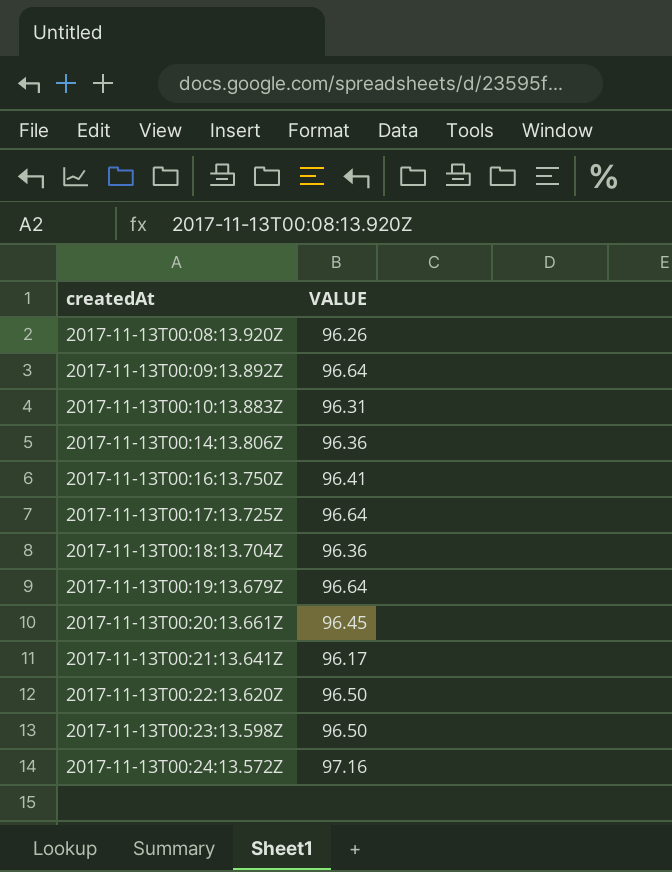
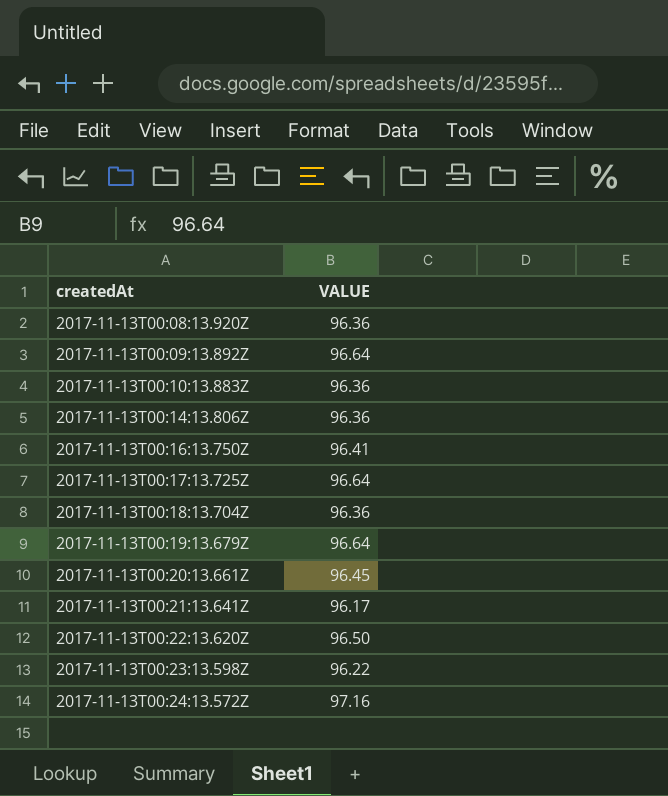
2017-11-13T00:08:13.920Z | VALUE: 96.26 -> 96.36
2017-11-13T00:10:13.883Z | VALUE: 96.31 -> 96.36
2017-11-13T00:23:13.598Z | VALUE: 96.50 -> 96.22

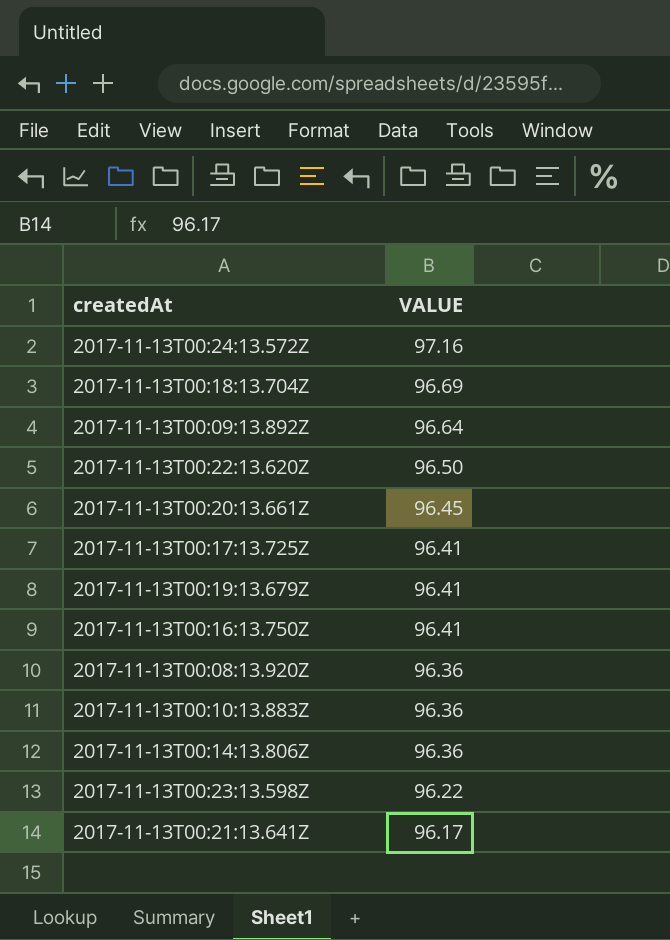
row order: createdAt ascending -> VALUE descending
2017-11-13T00:18:13.704Z | VALUE: 96.36 -> 96.69
2017-11-13T00:17:13.725Z | VALUE: 96.64 -> 96.41
2017-11-13T00:19:13.679Z | VALUE: 96.64 -> 96.41

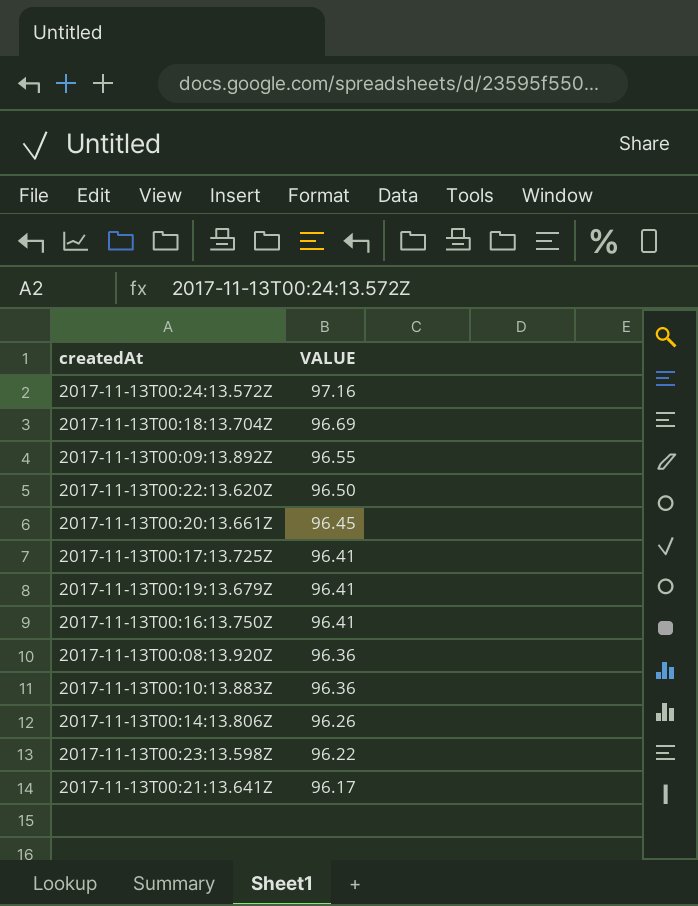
2017-11-13T00:09:13.892Z | VALUE: 96.64 -> 96.55
2017-11-13T00:14:13.806Z | VALUE: 96.36 -> 96.26

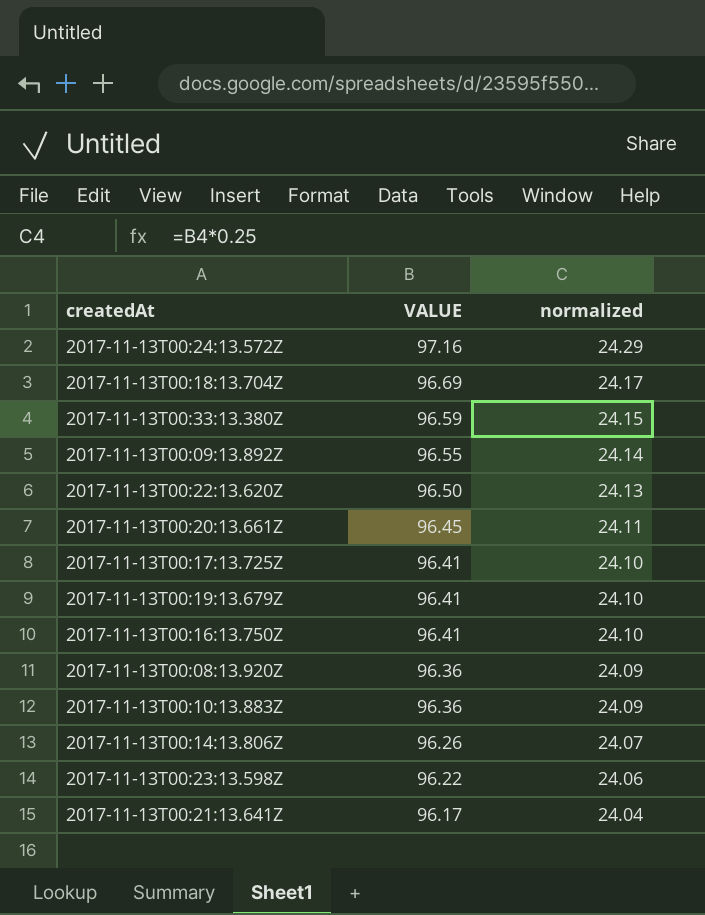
column normalized | formula: none -> [VALUE] * 0.25
row 2017-11-13T00:33:13.380Z: none -> 96.59 | 24.15

